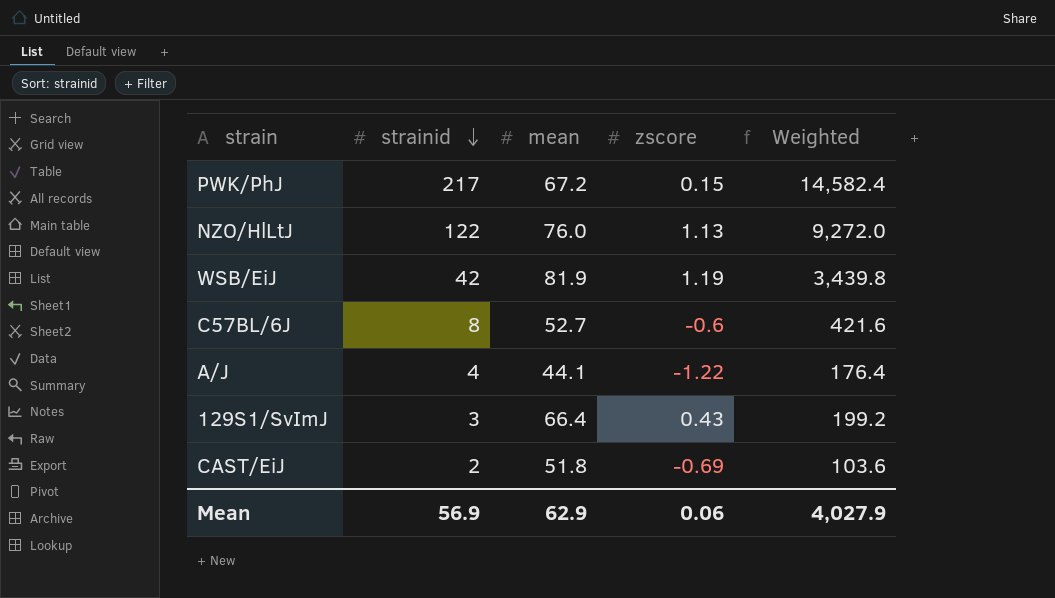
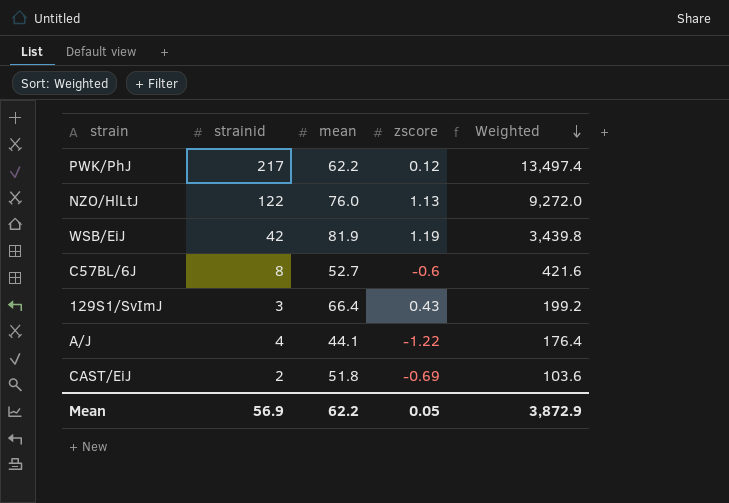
row order: strainid descending -> Weighted descending
PWK/PhJ | mean: 67.2 -> 62.2
PWK/PhJ | zscore: 0.15 -> 0.12
PWK/PhJ | Weighted: 14,582.4 -> 13,497.4
Mean | mean: 62.9 -> 62.2
Mean | zscore: 0.06 -> 0.05
Mean | Weighted: 4,027.9 -> 3,872.9

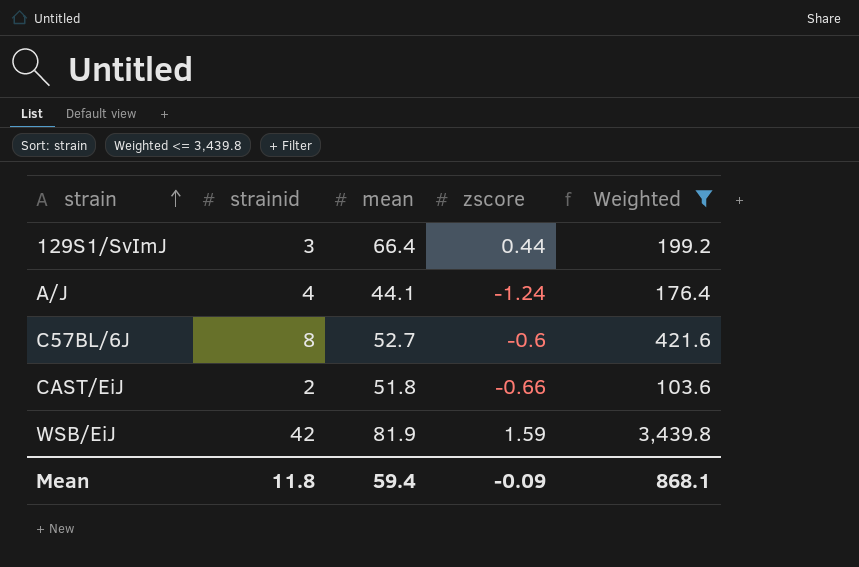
filter: none -> Weighted <= 3,439.8
row order: Weighted descending -> strain ascending
129S1/SvImJ | zscore: 0.43 -> 0.44
A/J | zscore: -1.22 -> -1.24
CAST/EiJ | zscore: -0.69 -> -0.66
WSB/EiJ | zscore: 1.19 -> 1.59
Mean | strainid: 56.9 -> 11.8
Mean | mean: 62.2 -> 59.4
Mean | zscore: 0.05 -> -0.09
Mean | Weighted: 3,872.9 -> 868.1

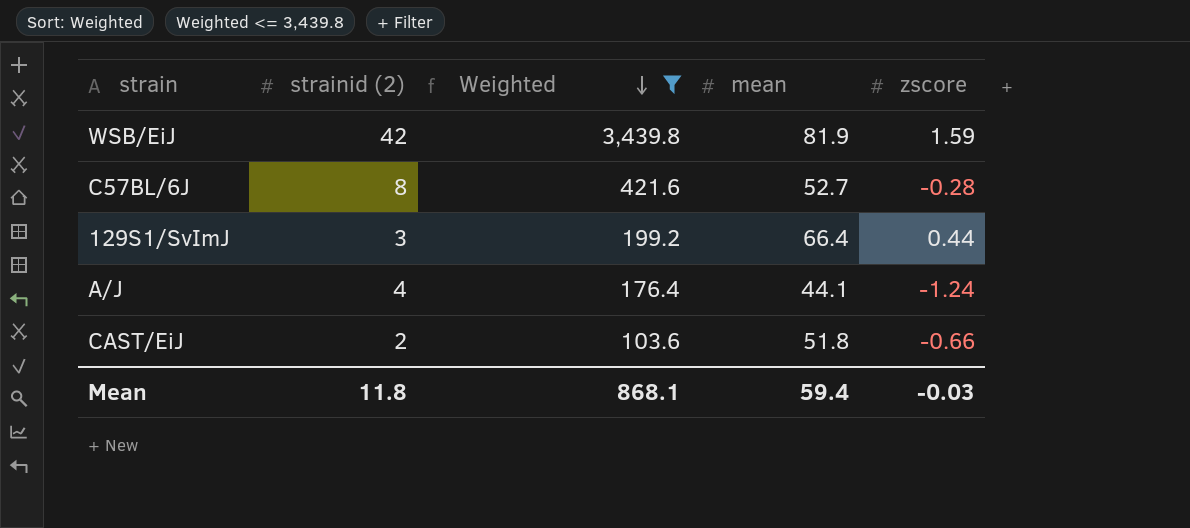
row order: strain ascending -> Weighted descending
column name: strainid -> strainid (2)
column Weighted | position: 5 -> 3
C57BL/6J | zscore: -0.6 -> -0.28
Mean | zscore: -0.09 -> -0.03

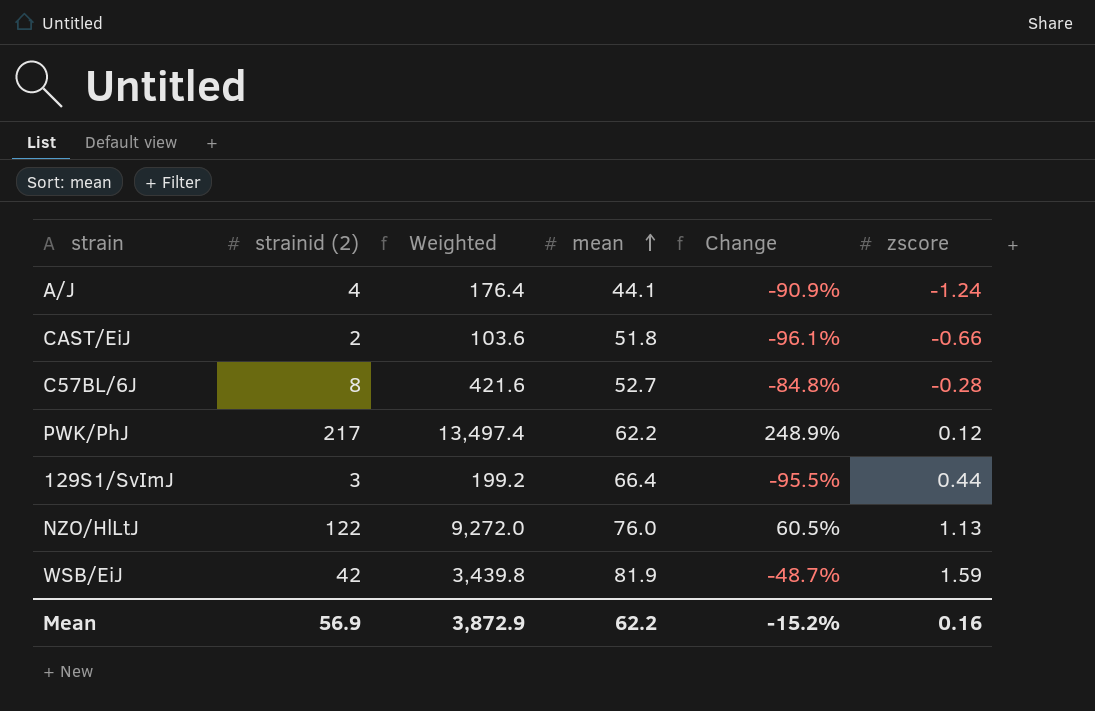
filter: Weighted <= 3,439.8 -> none
row order: Weighted descending -> mean ascending
column Change | formula: none -> ([strainid (2)] - [mean]) / [mean]
Mean | strainid (2): 11.8 -> 56.9
Mean | Weighted: 868.1 -> 3,872.9
Mean | mean: 59.4 -> 62.2
Mean | zscore: -0.03 -> 0.16

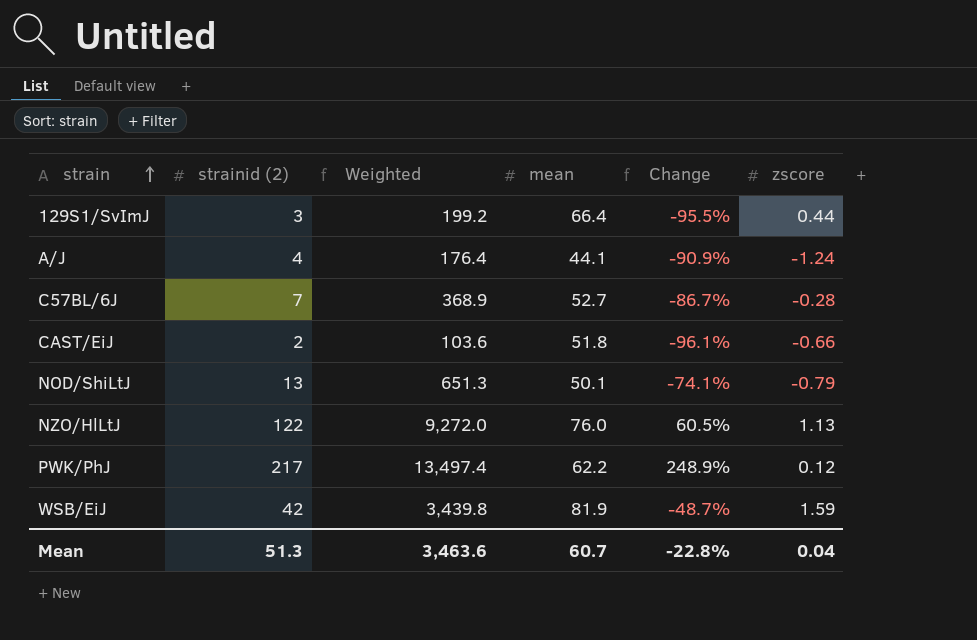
row order: mean ascending -> strain ascending
C57BL/6J | strainid (2): 8 -> 7
C57BL/6J | Weighted: 421.6 -> 368.9
C57BL/6J | Change: -84.8% -> -86.7%
row NOD/ShiLtJ: none -> 13 | 651.3 | 50.1 | -74.1% | -0.79
Mean | strainid (2): 56.9 -> 51.3
Mean | Weighted: 3,872.9 -> 3,463.6
Mean | mean: 62.2 -> 60.7
Mean | Change: -15.2% -> -22.8%
Mean | zscore: 0.16 -> 0.04

